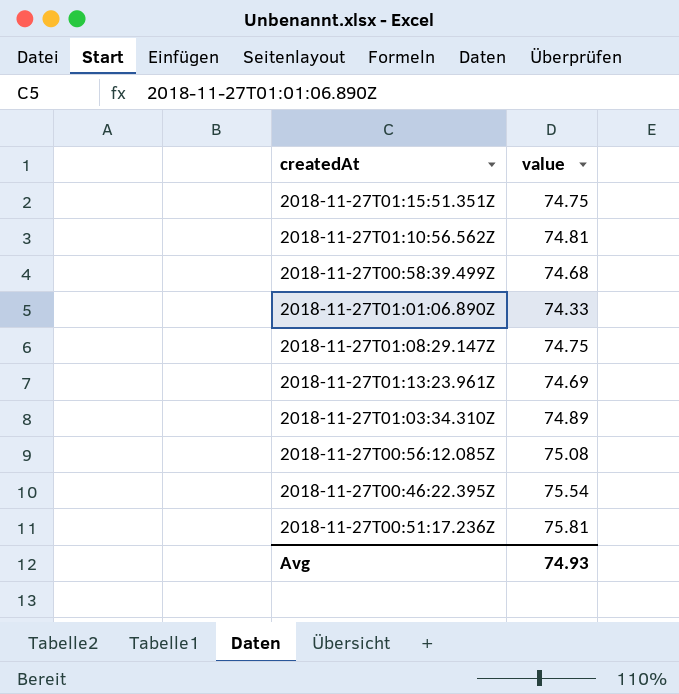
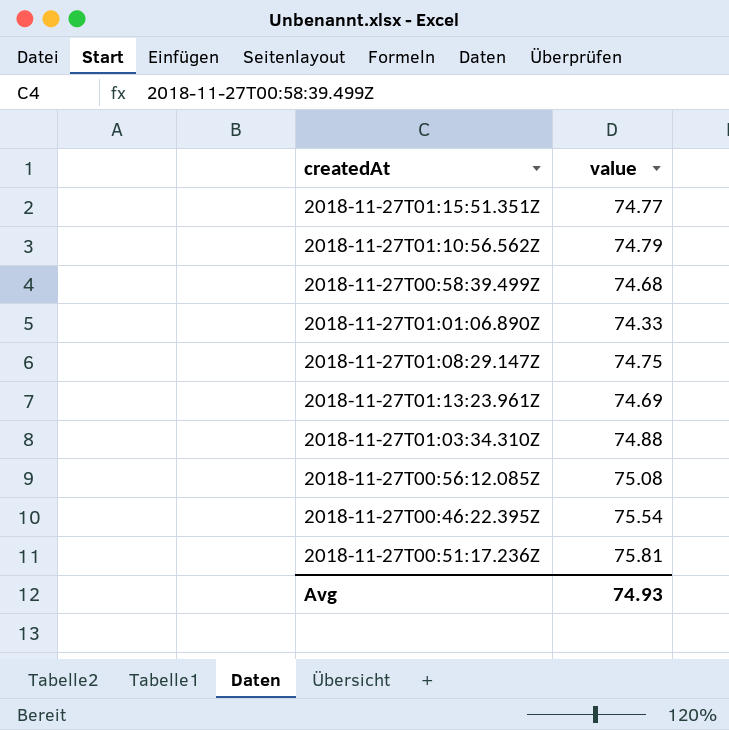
2018-11-27T01:15:51.351Z | value: 74.75 -> 74.77
2018-11-27T01:10:56.562Z | value: 74.81 -> 74.79
2018-11-27T01:03:34.310Z | value: 74.89 -> 74.88

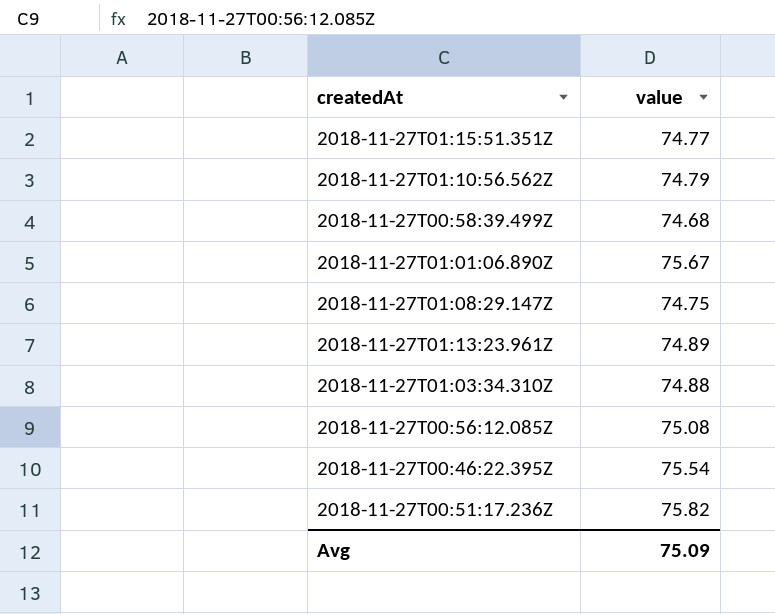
2018-11-27T01:01:06.890Z | value: 74.33 -> 75.67
2018-11-27T01:13:23.961Z | value: 74.69 -> 74.89
2018-11-27T00:51:17.236Z | value: 75.81 -> 75.82
Avg | value: 74.93 -> 75.09

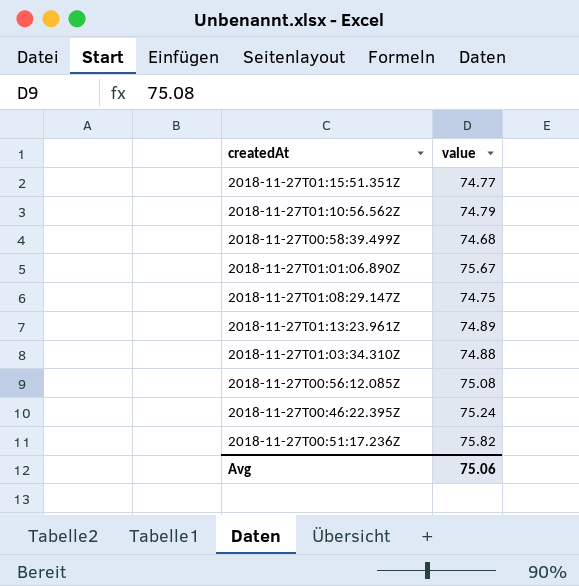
2018-11-27T00:46:22.395Z | value: 75.54 -> 75.24
Avg | value: 75.09 -> 75.06

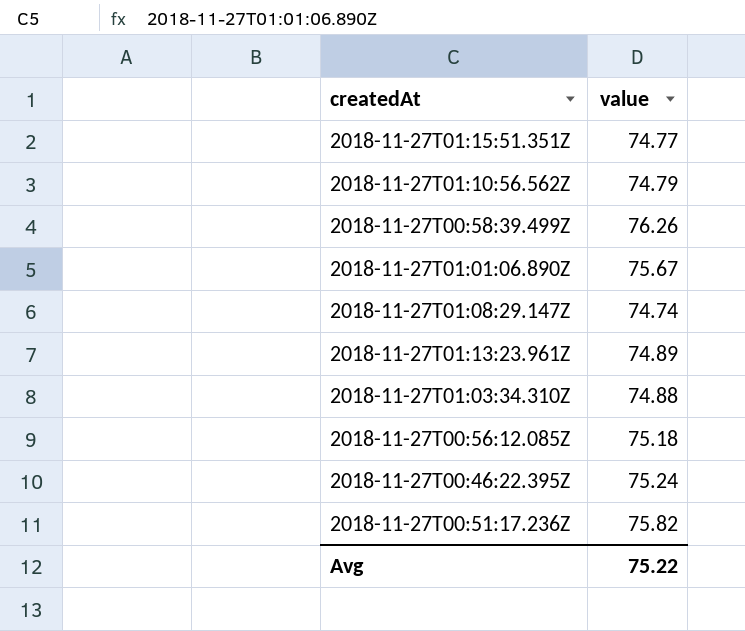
2018-11-27T00:58:39.499Z | value: 74.68 -> 76.26
2018-11-27T01:08:29.147Z | value: 74.75 -> 74.74
2018-11-27T00:56:12.085Z | value: 75.08 -> 75.18
Avg | value: 75.06 -> 75.22

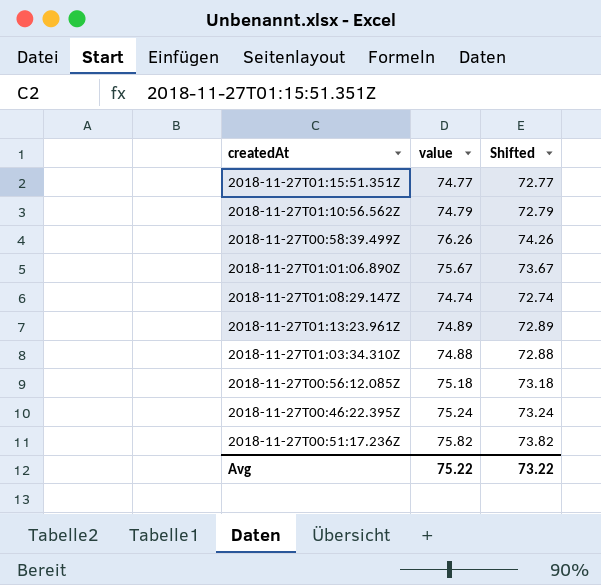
column Shifted | formula: none -> [value] - 2

